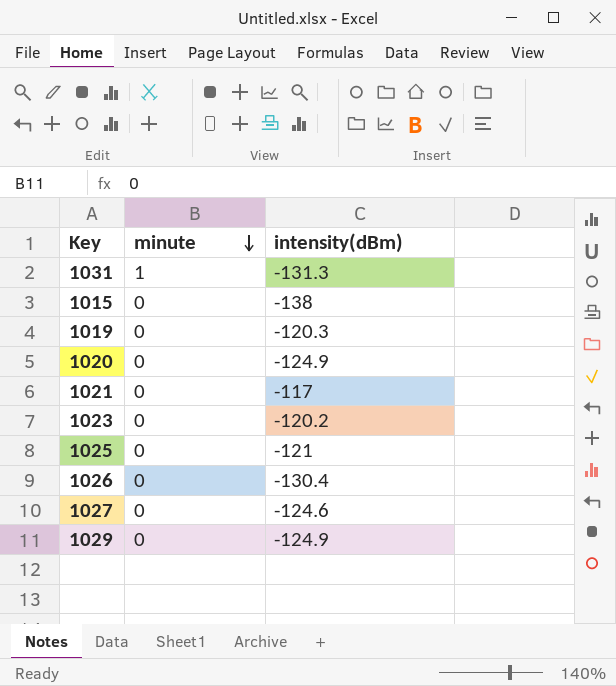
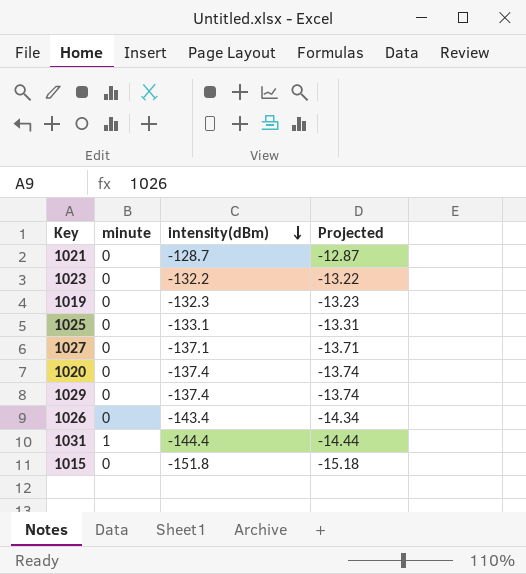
row order: minute descending -> intensity(dBm) descending
column Projected | formula: none -> [intensity(dBm)] * 0.1
1021 | intensity(dBm): -117 -> -128.7
1023 | intensity(dBm): -120.2 -> -132.2
1019 | intensity(dBm): -120.3 -> -132.3
1025 | intensity(dBm): -121 -> -133.1
1027 | intensity(dBm): -124.6 -> -137.1
1020 | intensity(dBm): -124.9 -> -137.4
1029 | intensity(dBm): -124.9 -> -137.4
1026 | intensity(dBm): -130.4 -> -143.4
1031 | intensity(dBm): -131.3 -> -144.4
1015 | intensity(dBm): -138 -> -151.8

